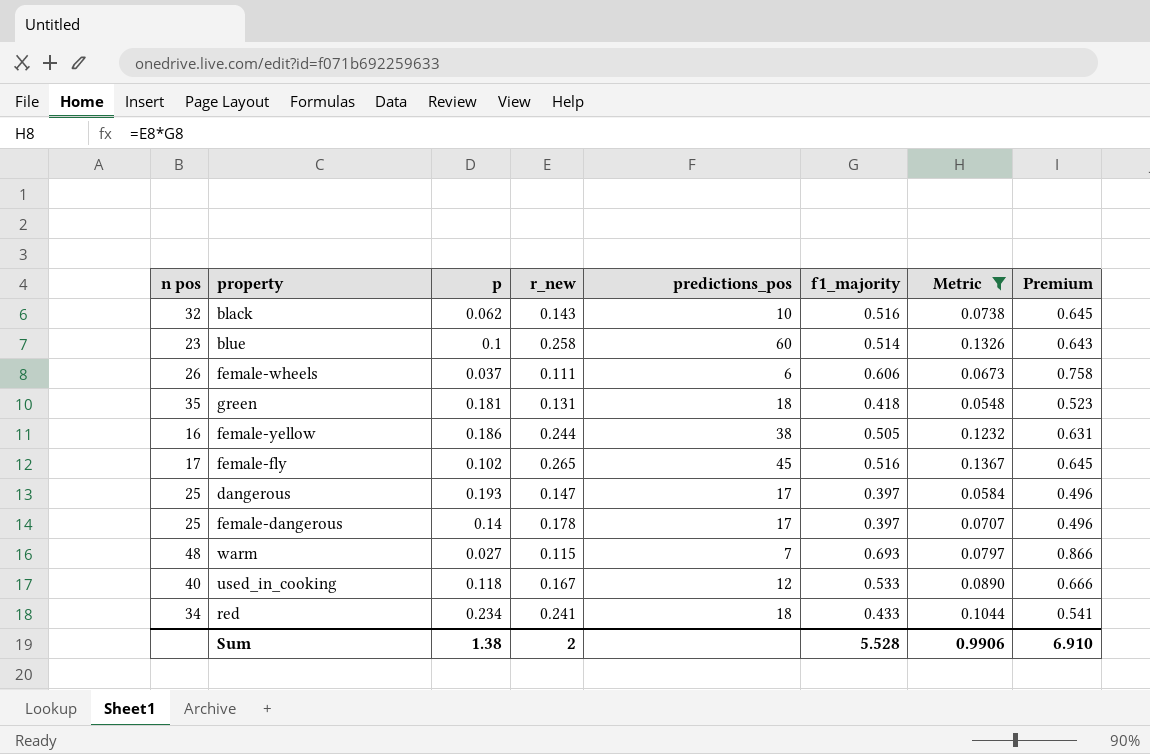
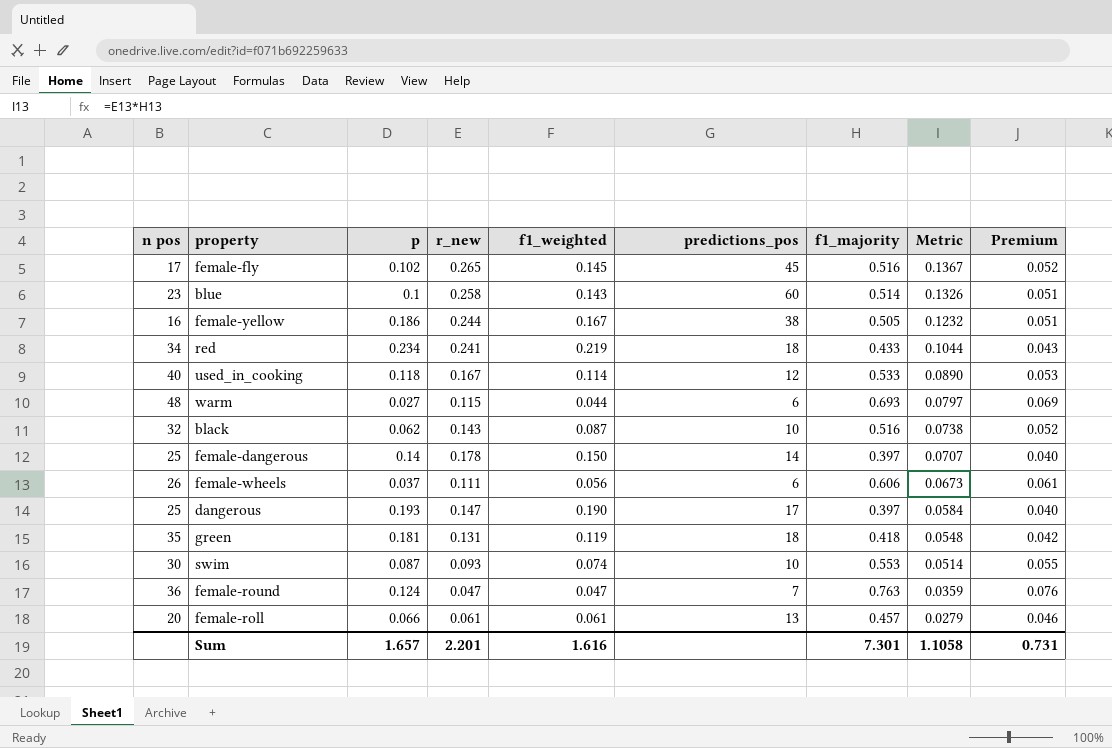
filter: Metric >= 0.0548 -> none
row order: none -> Metric descending
column f1_weighted | position: none -> 5
column Premium | formula: [f1_majority] * 1.25 -> [f1_majority] * 0.1
warm | predictions_pos: 7 -> 6
female-dangerous | predictions_pos: 17 -> 14
Sum | p: 1.38 -> 1.657
Sum | r_new: 2 -> 2.201
Sum | f1_majority: 5.528 -> 7.301
Sum | Metric: 0.9906 -> 1.1058
Sum | Premium: 6.910 -> 0.731

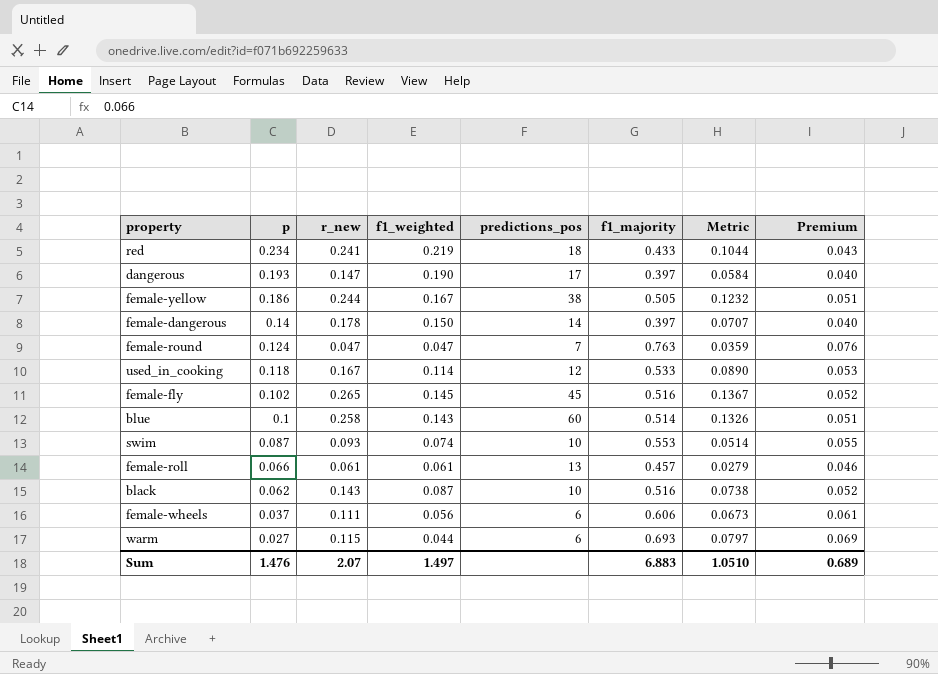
row order: Metric descending -> p descending
column n pos | position: 1 -> none
row green: 35 | 0.181 | 0.131 | 0.119 | 18 | 0.418 | 0.0548 | 0.042 -> none
Sum | p: 1.657 -> 1.476
Sum | r_new: 2.201 -> 2.07
Sum | f1_weighted: 1.616 -> 1.497
Sum | f1_majority: 7.301 -> 6.883
Sum | Metric: 1.1058 -> 1.0510
Sum | Premium: 0.731 -> 0.689

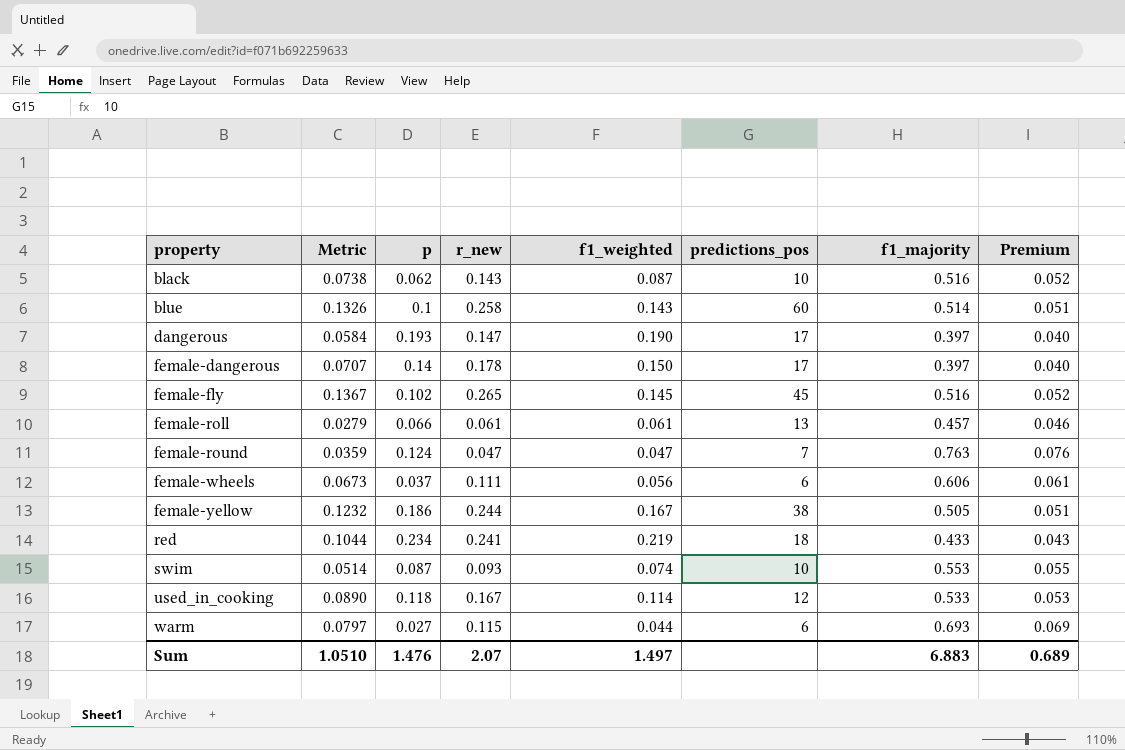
row order: p descending -> property ascending
column Metric | position: 7 -> 2
female-dangerous | predictions_pos: 14 -> 17

